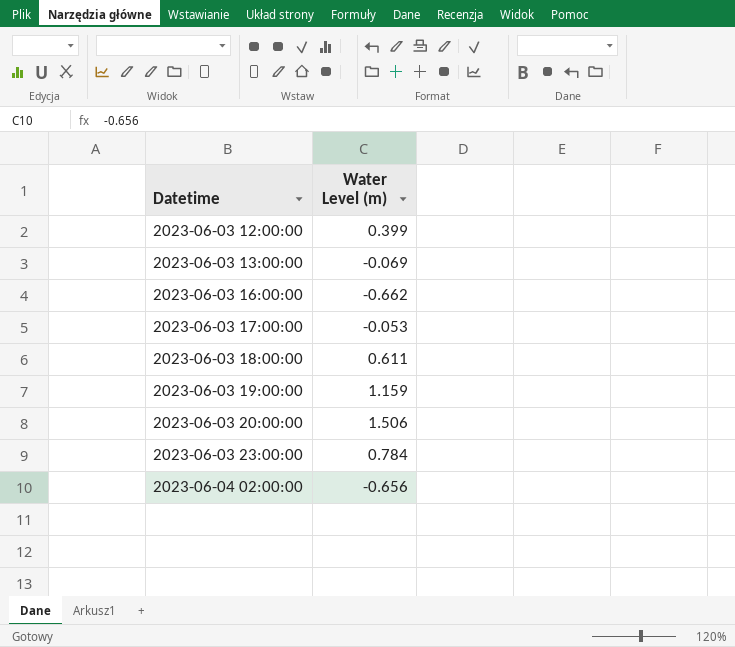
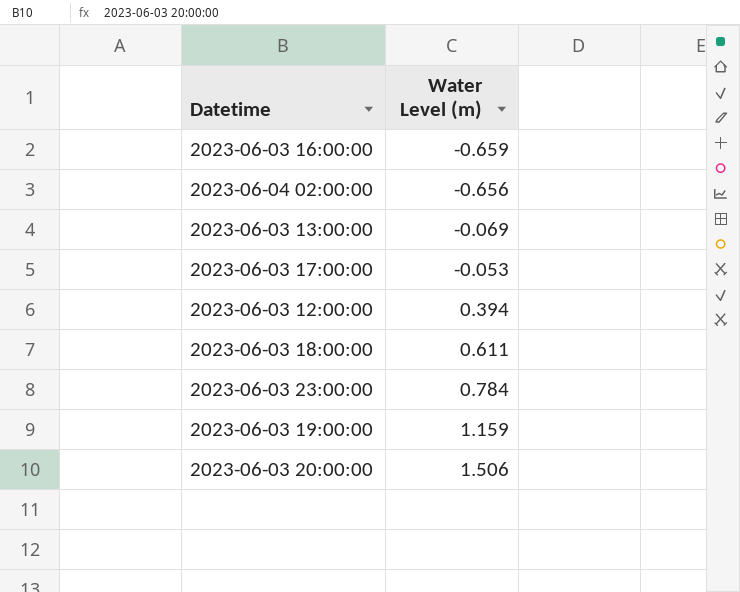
row order: Datetime ascending -> Water Level (m) ascending
2023-06-03 16:00:00 | Water Level (m): -0.662 -> -0.659
2023-06-03 12:00:00 | Water Level (m): 0.399 -> 0.394

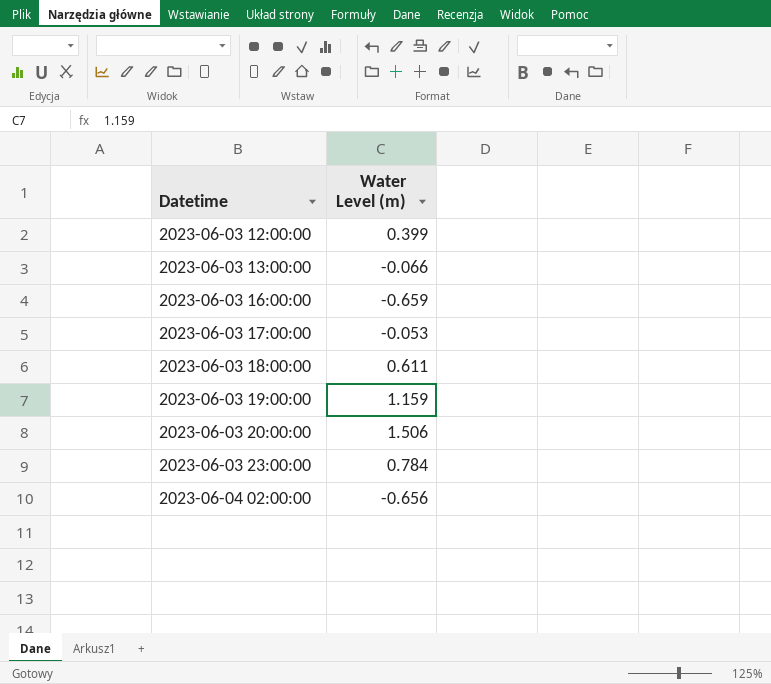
row order: Water Level (m) ascending -> Datetime ascending
2023-06-03 12:00:00 | Water Level (m): 0.394 -> 0.399
2023-06-03 13:00:00 | Water Level (m): -0.069 -> -0.066

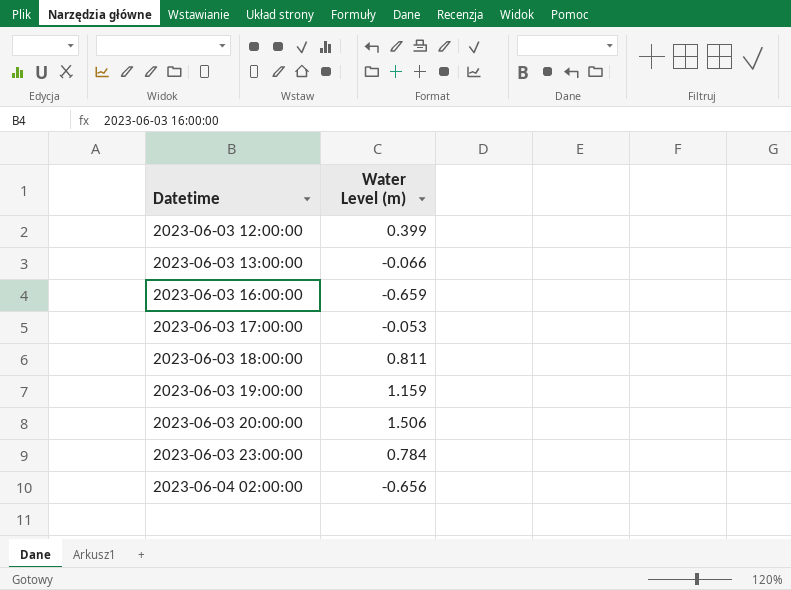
2023-06-03 18:00:00 | Water Level (m): 0.611 -> 0.811

